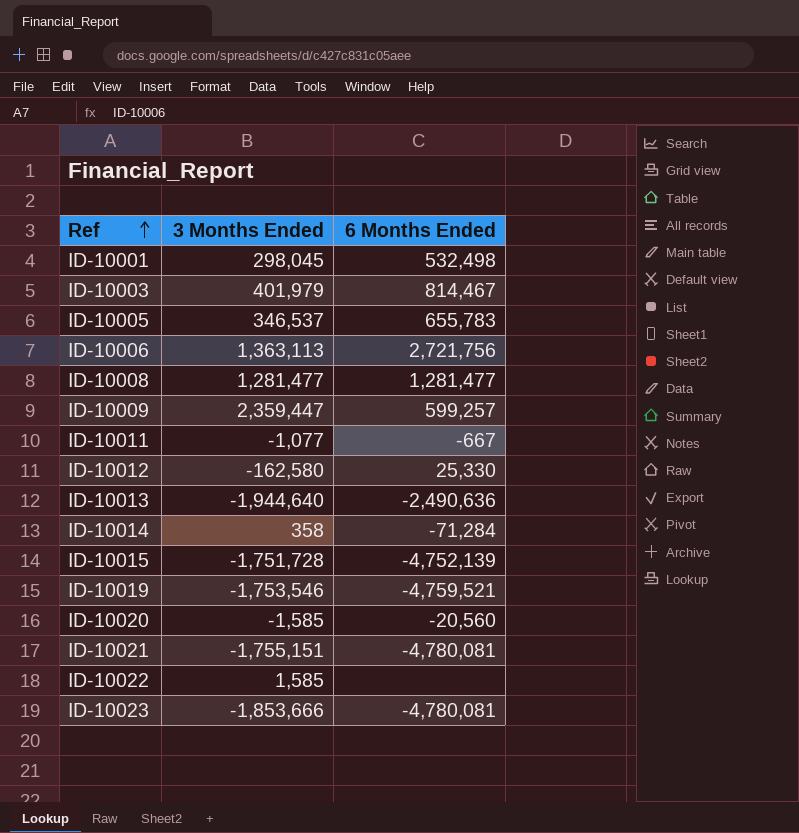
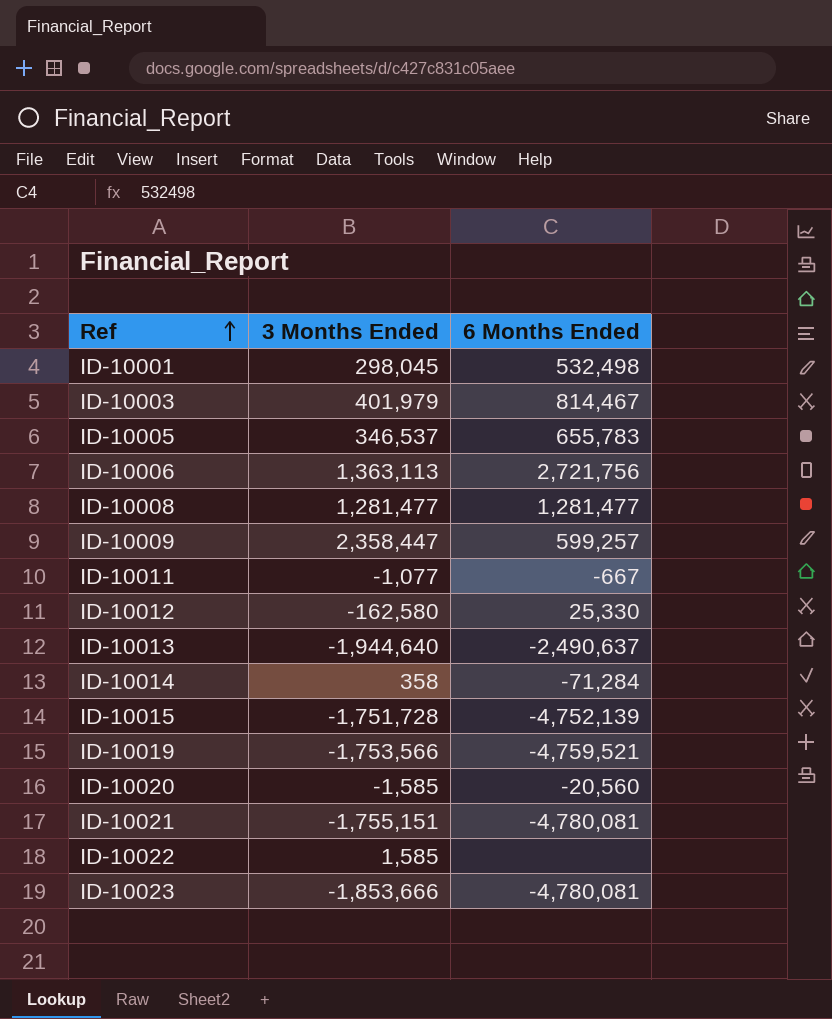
ID-10009 | 3 Months Ended: 2,359,447 -> 2,358,447
ID-10013 | 6 Months Ended: -2,490,636 -> -2,490,637
ID-10019 | 3 Months Ended: -1,753,546 -> -1,753,566

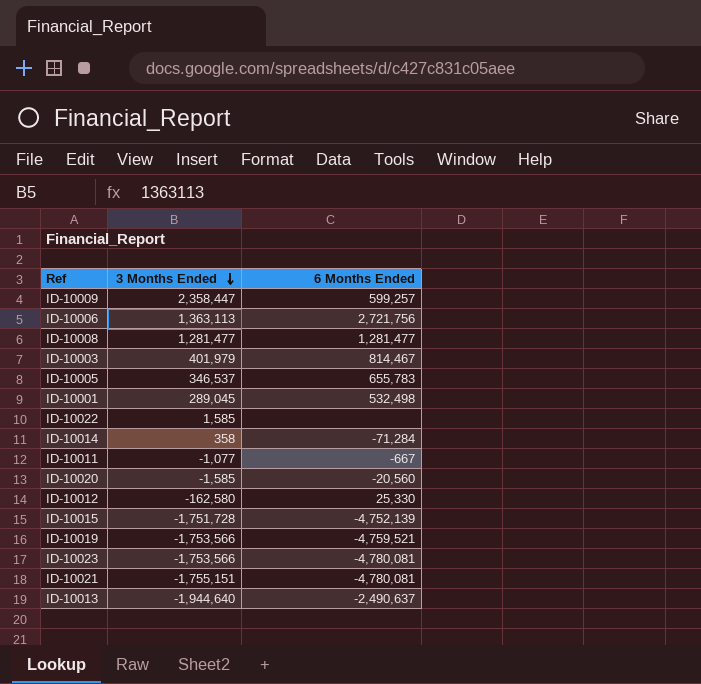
row order: Ref ascending -> 3 Months Ended descending
ID-10001 | 3 Months Ended: 298,045 -> 289,045
ID-10023 | 3 Months Ended: -1,853,666 -> -1,753,566

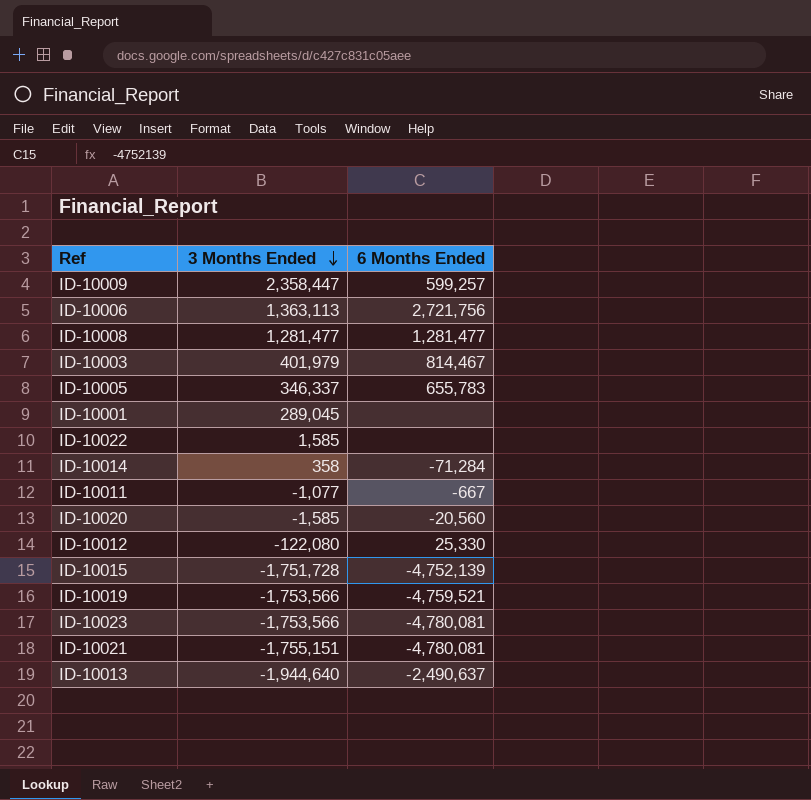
ID-10005 | 3 Months Ended: 346,537 -> 346,337
ID-10001 | 6 Months Ended: 532,498 -> none
ID-10012 | 3 Months Ended: -162,580 -> -122,080

